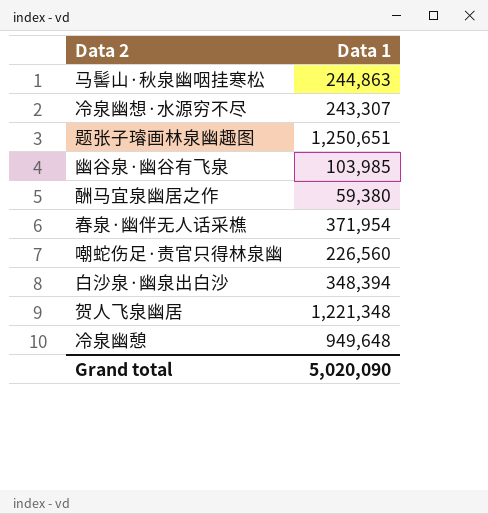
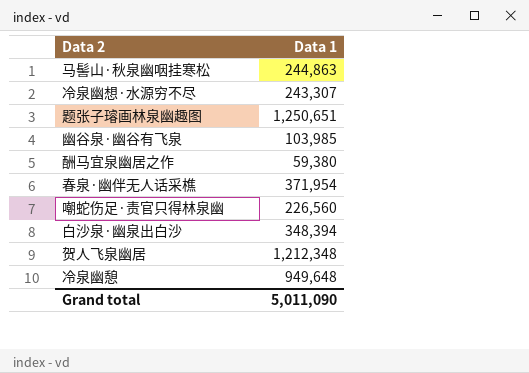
贺人飞泉幽居 | Data 1: 1,221,348 -> 1,212,348
Grand total | Data 1: 5,020,090 -> 5,011,090

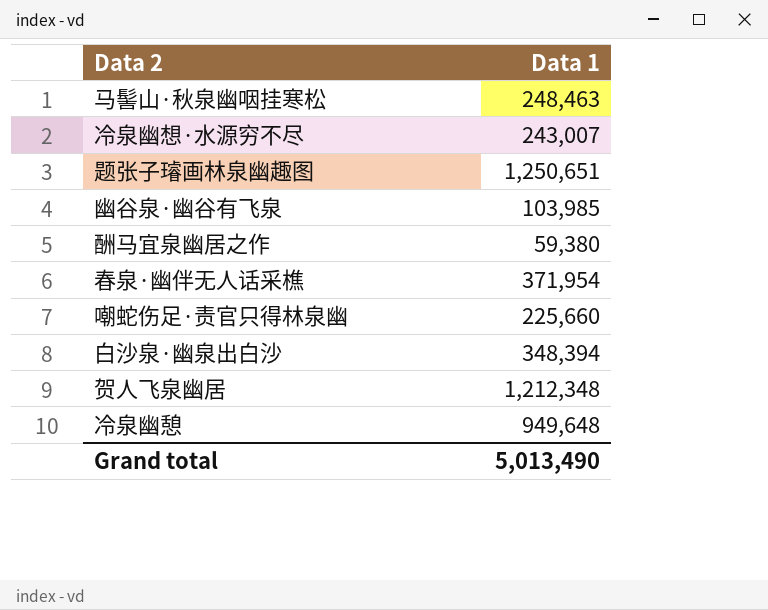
马髻山·秋泉幽咽挂寒松 | Data 1: 244,863 -> 248,463
冷泉幽想·水源穷不尽 | Data 1: 243,307 -> 243,007
嘲蛇伤足·责官只得林泉幽 | Data 1: 226,560 -> 225,660
Grand total | Data 1: 5,011,090 -> 5,013,490

